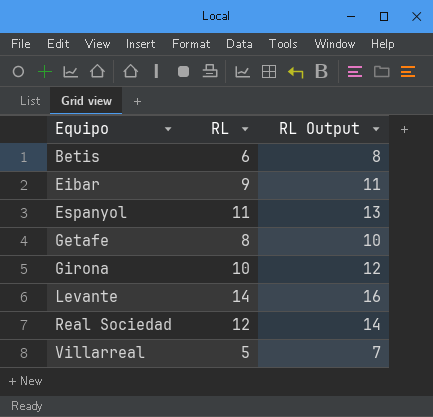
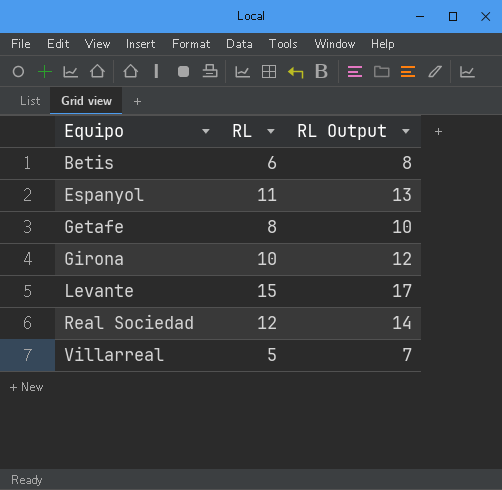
row Eibar: 9 | 11 -> none
Levante | RL: 14 -> 15
Levante | RL Output: 16 -> 17

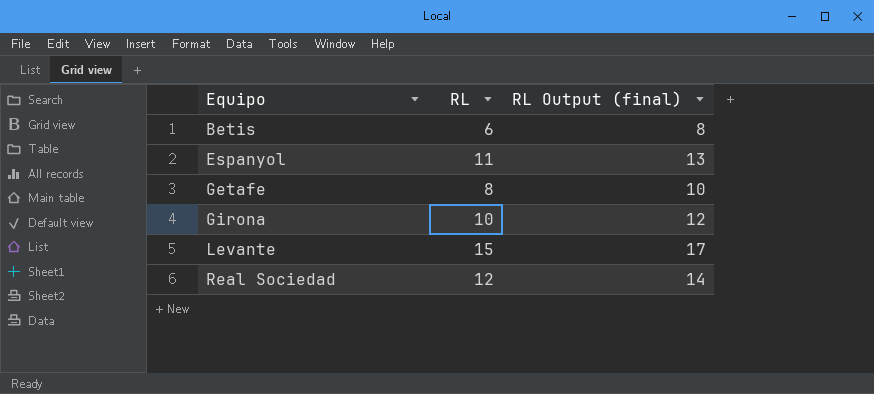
column name: RL Output -> RL Output (final)
row Villarreal: 5 | 7 -> none

